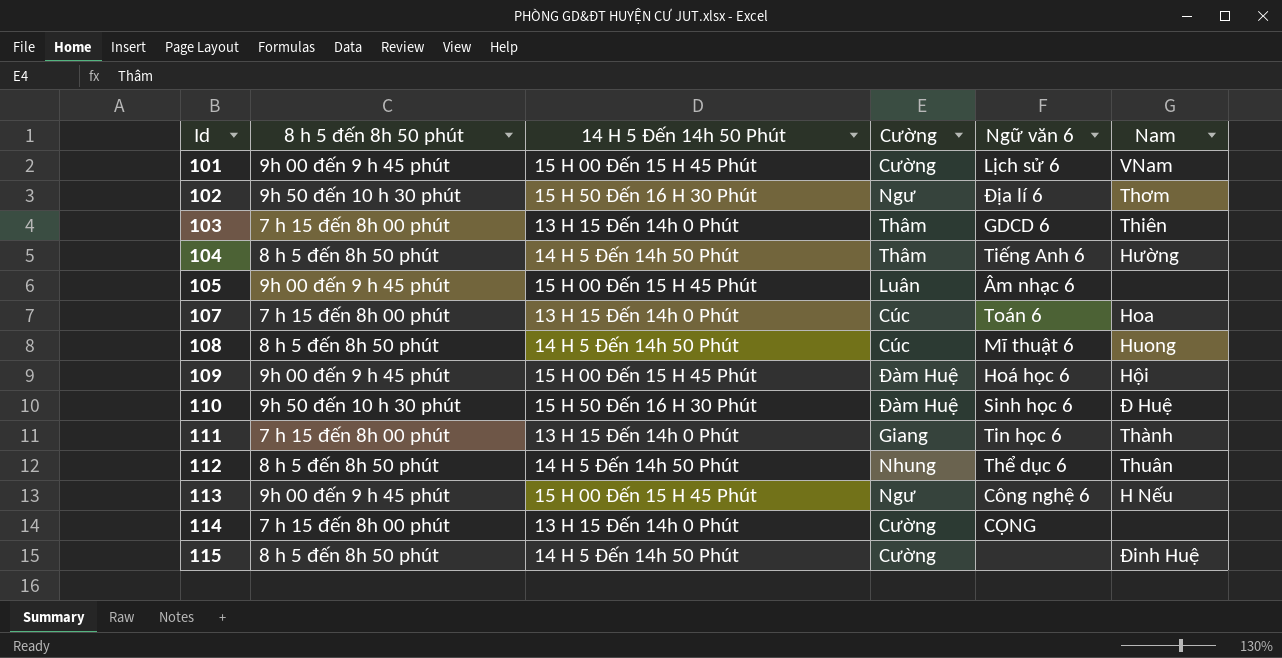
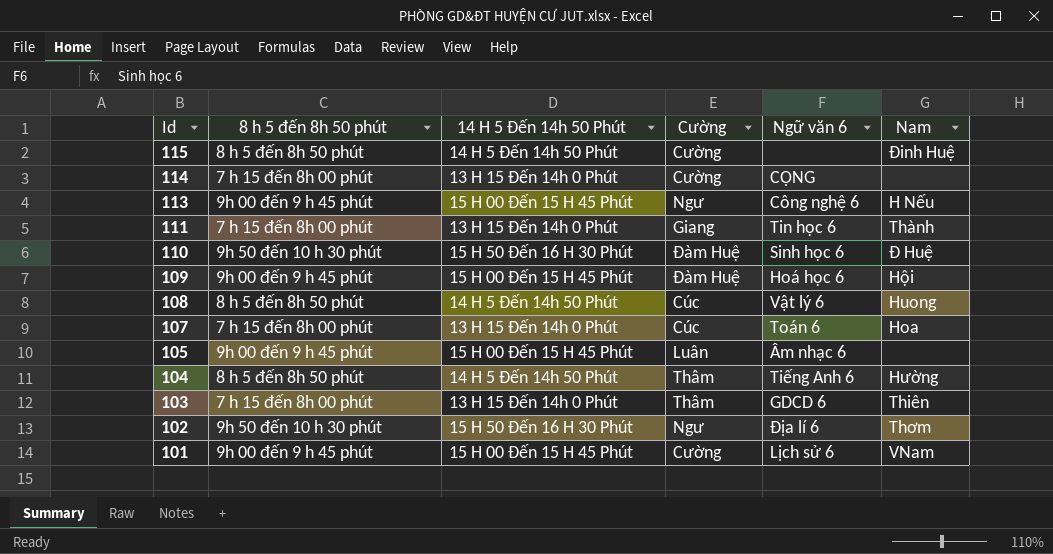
row order: Id ascending -> Id descending
row 112: 8 h 5 đến 8h 50 phút | 14 H 5 Đến 14h 50 Phút | Nhung | Thể dục 6 | Thuân -> none
108 | Ngữ văn 6: Mĩ thuật 6 -> Vật lý 6

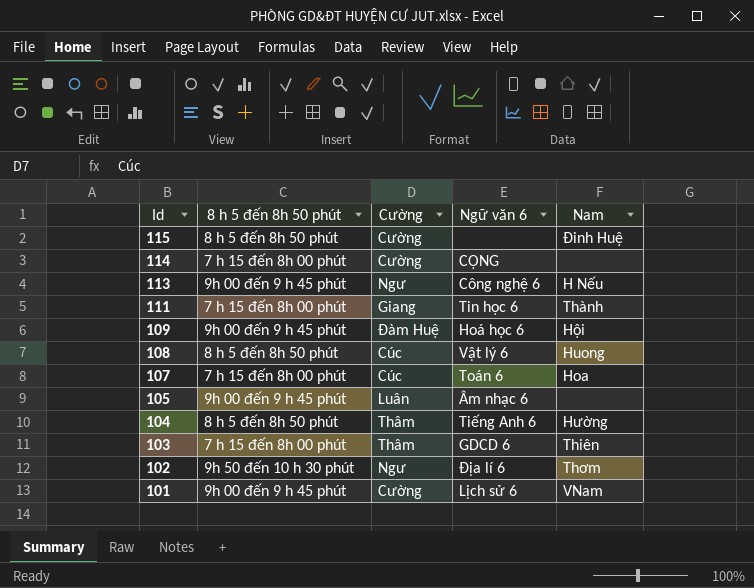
column 14 H 5 Đến 14h 50 Phút | position: 3 -> none
row 110: 9h 50 đến 10 h 30 phút | 15 H 50 Đến 16 H 30 Phút | Đàm Huệ | Sinh học 6 | Đ Huệ -> none

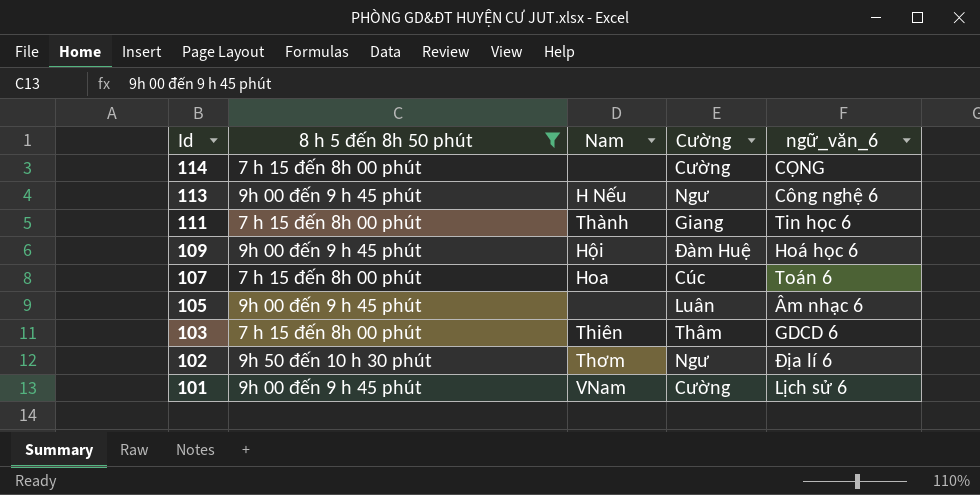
filter: none -> 8 h 5 đến 8h 50 phút != 8 h 5 đến 8h 50 phút
column Nam | position: 5 -> 3
column name: Ngữ văn 6 -> ngữ_văn_6

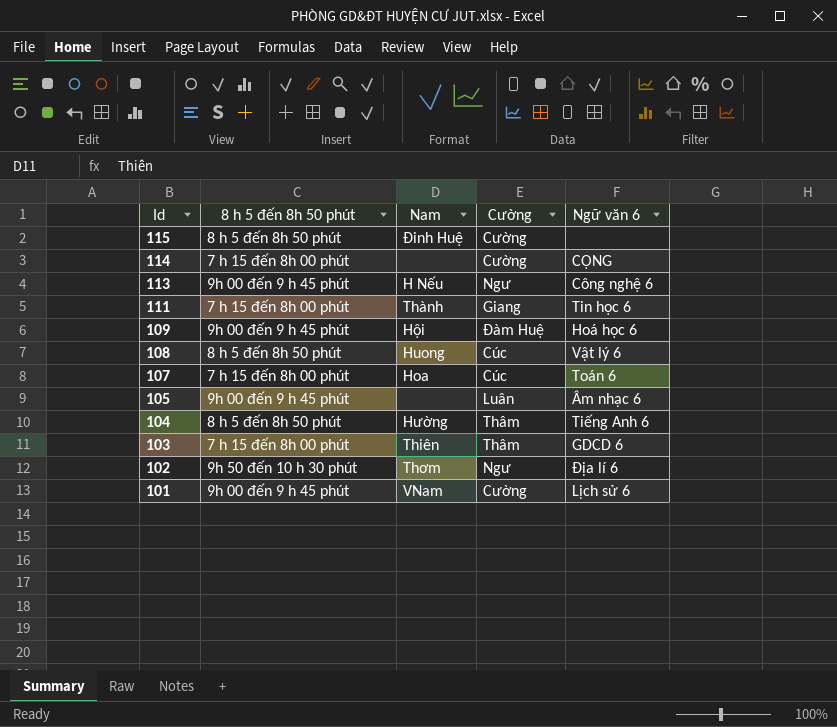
filter: 8 h 5 đến 8h 50 phút != 8 h 5 đến 8h 50 phút -> none
column name: ngữ_văn_6 -> Ngữ văn 6

